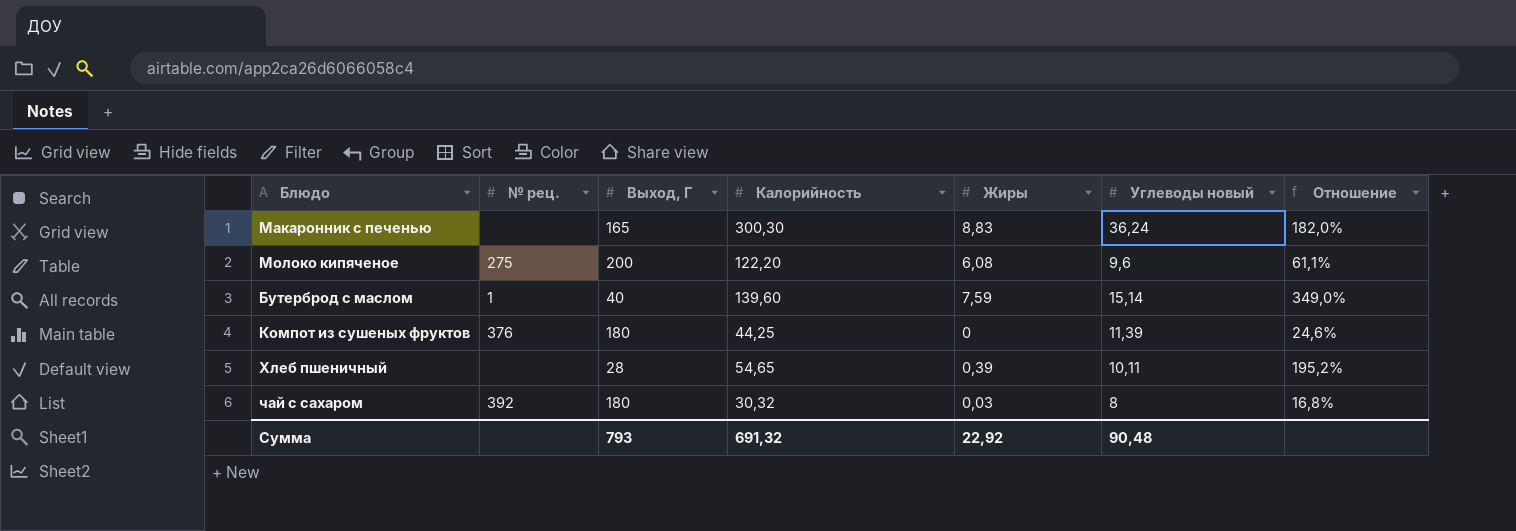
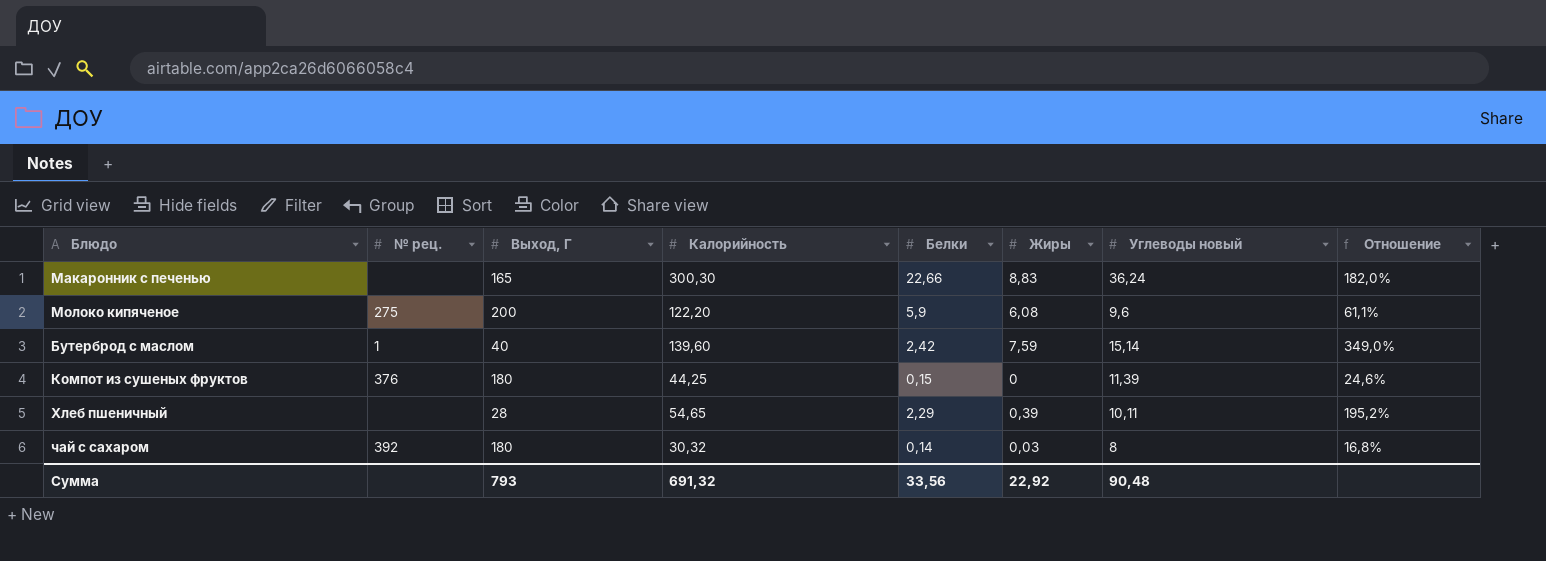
column Белки | position: none -> 5

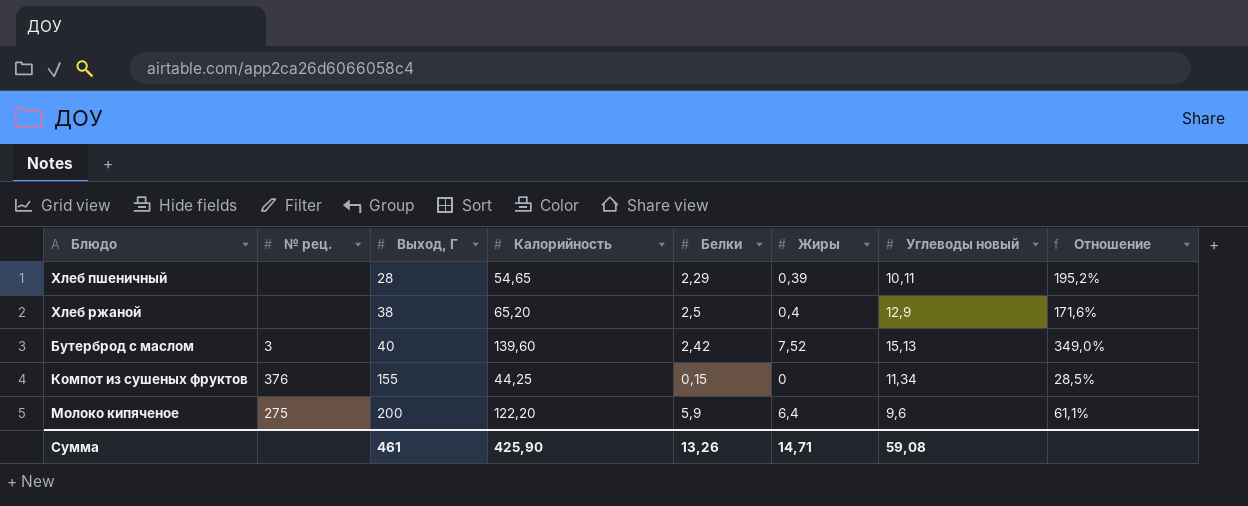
row order: none -> Выход, Г ascending
row Макаронник с печенью: none | 165 | 300,30 | 22,66 | 8,83 | 36,24 | 182,0% -> none
row чай с сахаром: 392 | 180 | 30,32 | 0,14 | 0,03 | 8 | 16,8% -> none
row Хлеб ржаной: none -> none | 38 | 65,20 | 2,5 | 0,4 | 12,9 | 171,6%
Бутерброд с маслом | № рец.: 1 -> 3
Бутерброд с маслом | Жиры: 7,59 -> 7,52
Бутерброд с маслом | Углеводы новый: 15,14 -> 15,13
Компот из сушеных фруктов | Выход, Г: 180 -> 155
Компот из сушеных фруктов | Углеводы новый: 11,39 -> 11,34
Компот из сушеных фруктов | Отношение: 24,6% -> 28,5%
Молоко кипяченое | Жиры: 6,08 -> 6,4
Сумма | Выход, Г: 793 -> 461
Сумма | Калорийность: 691,32 -> 425,90
Сумма | Белки: 33,56 -> 13,26
Сумма | Жиры: 22,92 -> 14,71
Сумма | Углеводы новый: 90,48 -> 59,08

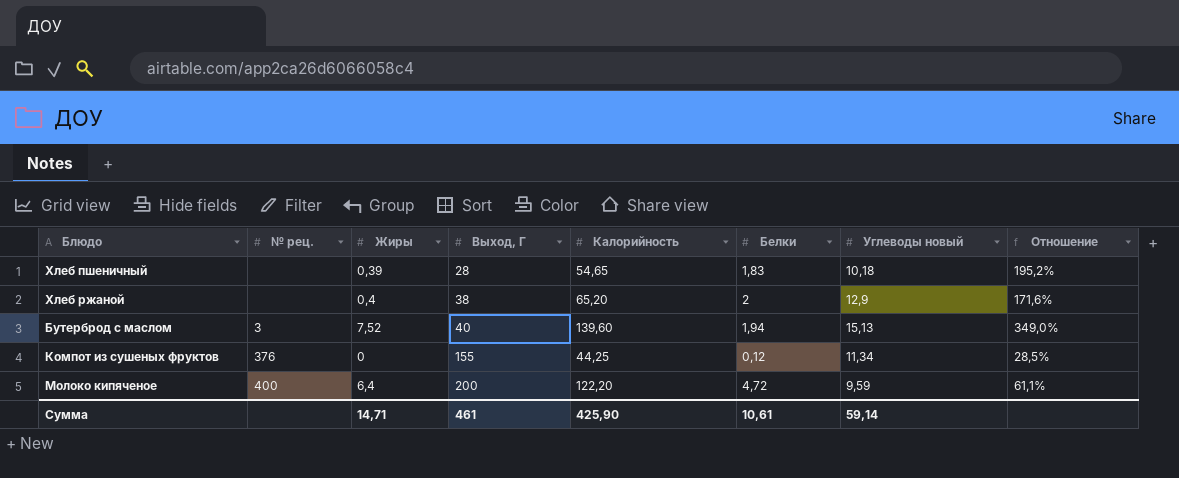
column Жиры | position: 6 -> 3
Хлеб пшеничный | Белки: 2,29 -> 1,83
Хлеб пшеничный | Углеводы новый: 10,11 -> 10,18
Хлеб ржаной | Белки: 2,5 -> 2
Бутерброд с маслом | Белки: 2,42 -> 1,94
Компот из сушеных фруктов | Белки: 0,15 -> 0,12
Молоко кипяченое | № рец.: 275 -> 400
Молоко кипяченое | Белки: 5,9 -> 4,72
Молоко кипяченое | Углеводы новый: 9,6 -> 9,59
Сумма | Белки: 13,26 -> 10,61
Сумма | Углеводы новый: 59,08 -> 59,14

